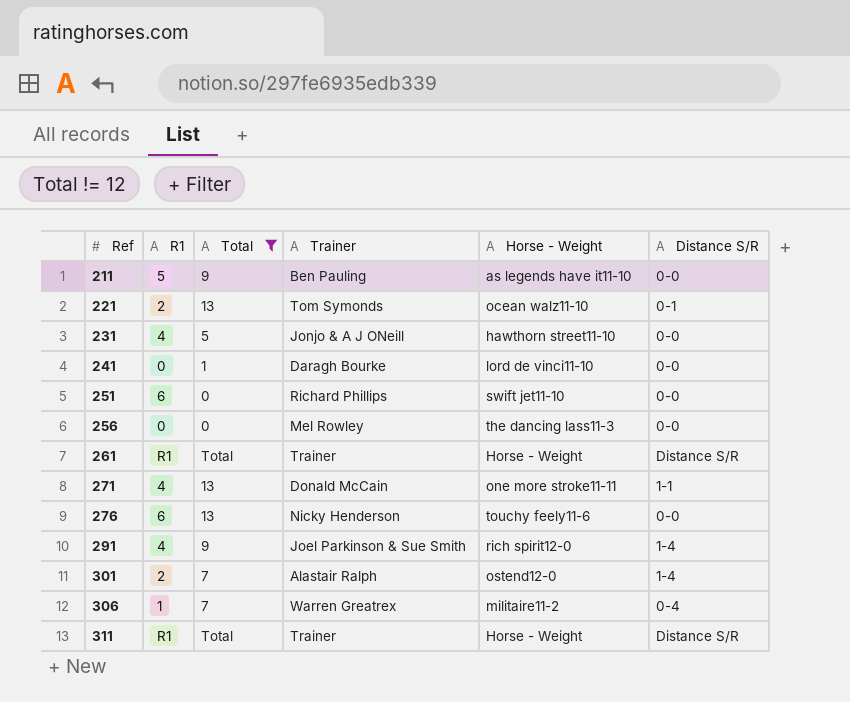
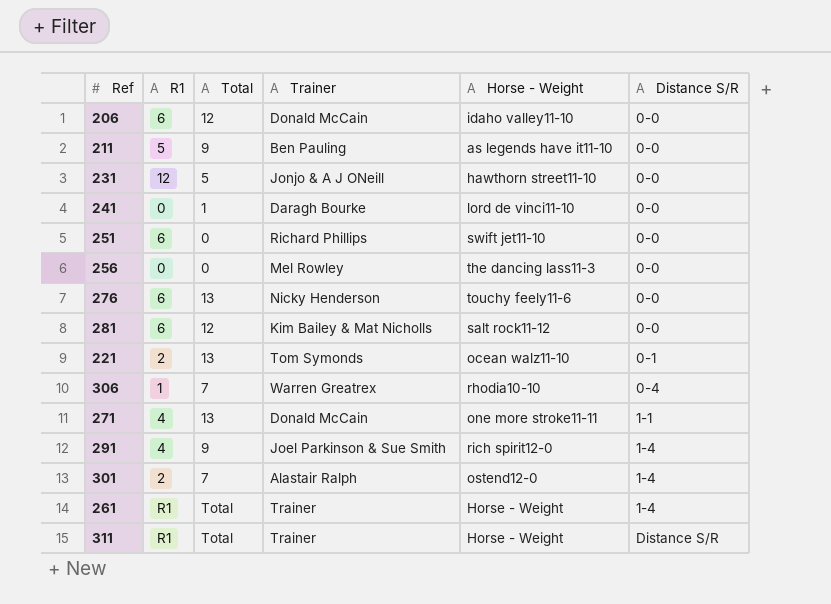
filter: Total != 12 -> none
row order: Ref ascending -> Distance S/R ascending
231 | R1: 4 -> 12
306 | Horse - Weight: militaire11-2 -> rhodia10-10
261 | Distance S/R: Distance S/R -> 1-4

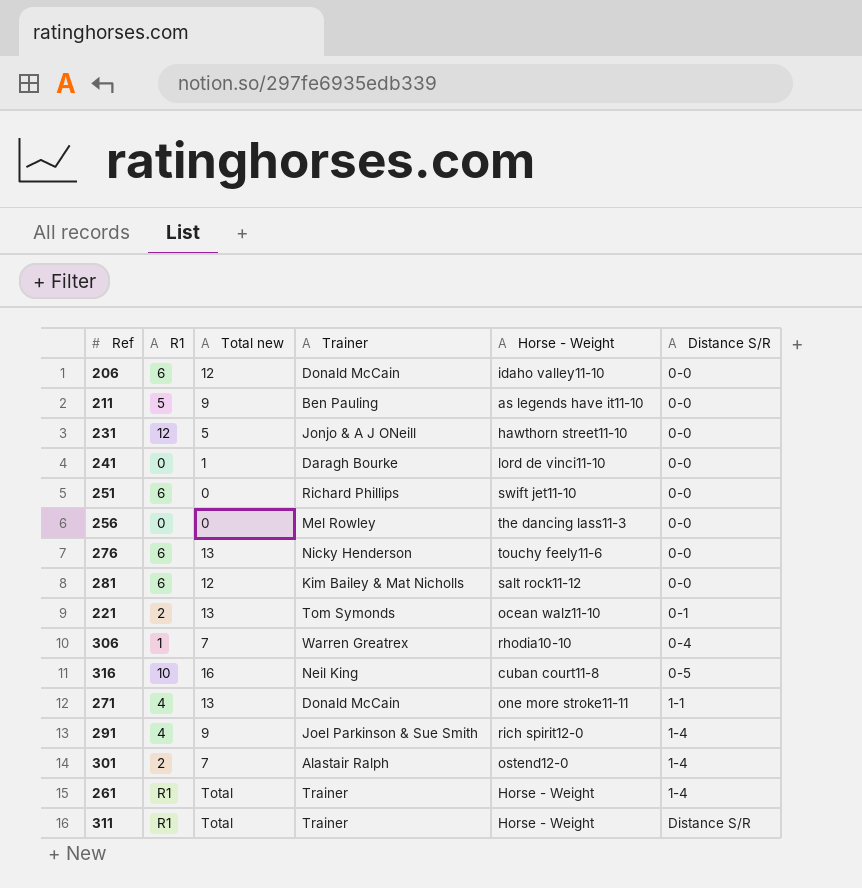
column name: Total -> Total new
row 316: none -> 10 | 16 | Neil King | cuban court11-8 | 0-5

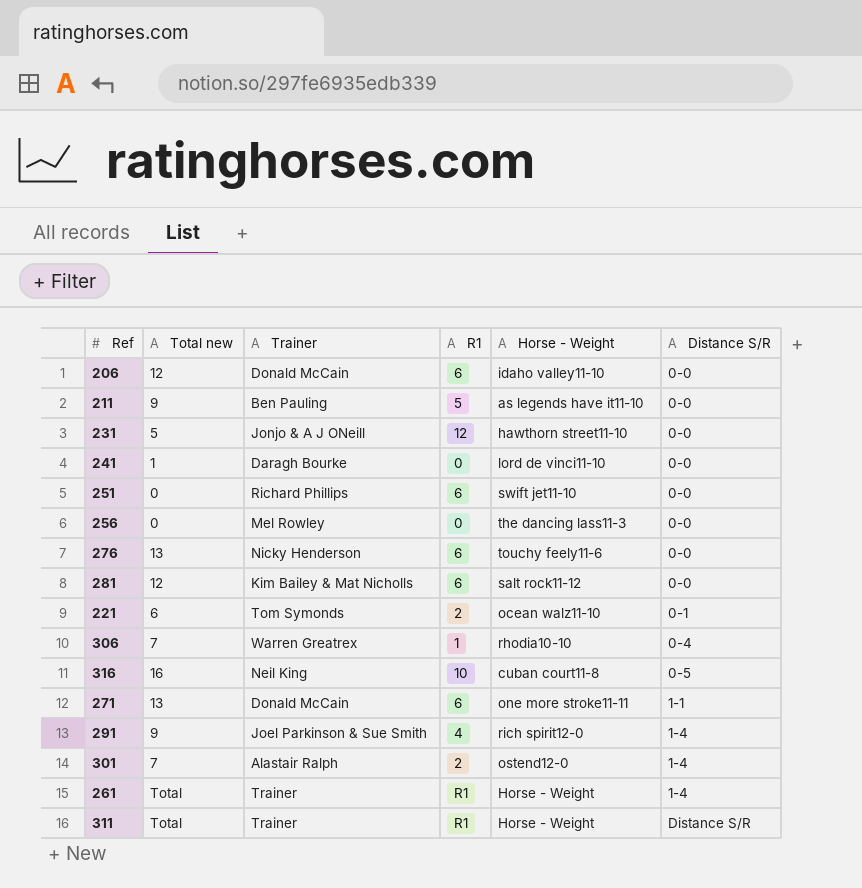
column R1 | position: 2 -> 4
221 | Total new: 13 -> 6
271 | R1: 4 -> 6

